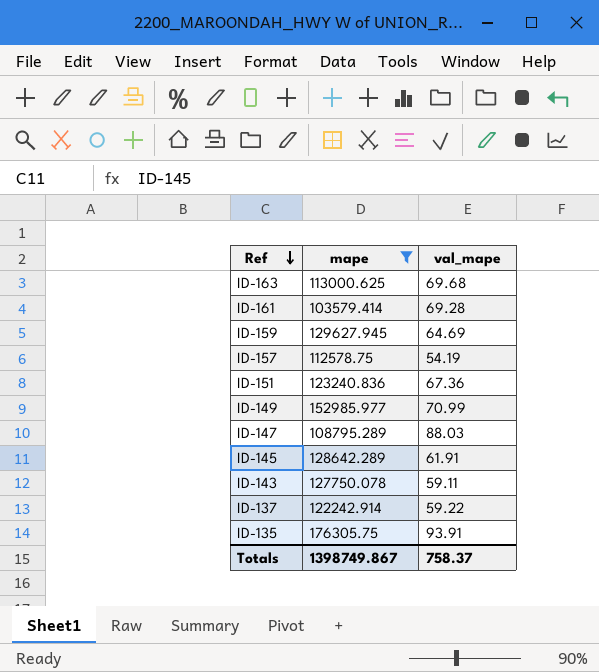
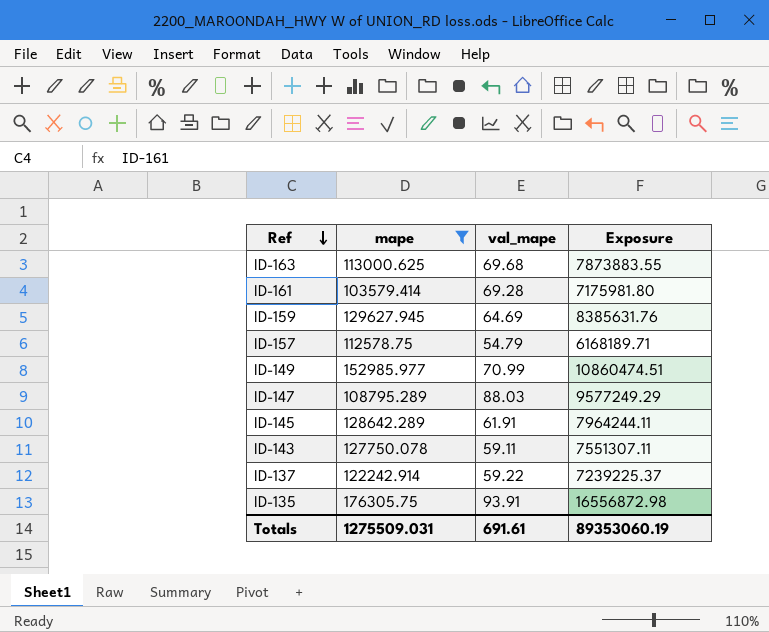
column Exposure | formula: none -> [mape] * [val_mape]
row ID-151: 123240.836 | 67.36 -> none
ID-157 | val_mape: 54.19 -> 54.79
Totals | mape: 1398749.867 -> 1275509.031
Totals | val_mape: 758.37 -> 691.61

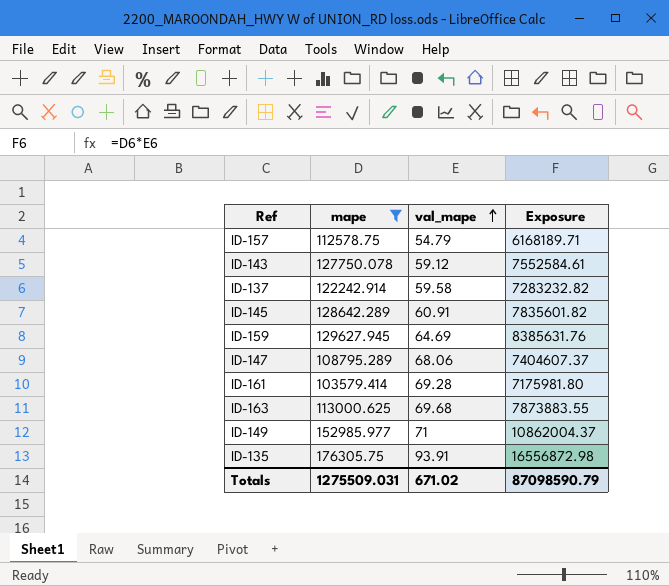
row order: Ref descending -> val_mape ascending
ID-143 | val_mape: 59.11 -> 59.12
ID-143 | Exposure: 7551307.11 -> 7552584.61
ID-137 | val_mape: 59.22 -> 59.58
ID-137 | Exposure: 7239225.37 -> 7283232.82
ID-145 | val_mape: 61.91 -> 60.91
ID-145 | Exposure: 7964244.11 -> 7835601.82
ID-147 | val_mape: 88.03 -> 68.06
ID-147 | Exposure: 9577249.29 -> 7404607.37
ID-149 | val_mape: 70.99 -> 71
ID-149 | Exposure: 10860474.51 -> 10862004.37
Totals | val_mape: 691.61 -> 671.02
Totals | Exposure: 89353060.19 -> 87098590.79

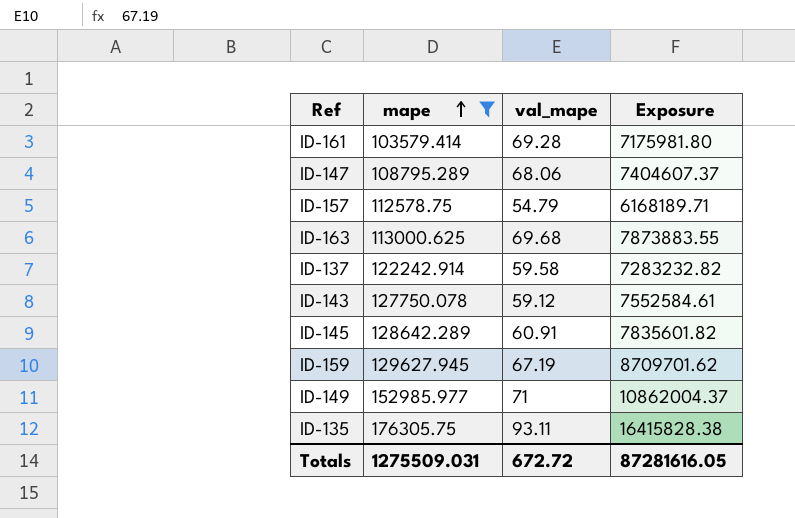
row order: val_mape ascending -> mape ascending
ID-159 | val_mape: 64.69 -> 67.19
ID-159 | Exposure: 8385631.76 -> 8709701.62
ID-135 | val_mape: 93.91 -> 93.11
ID-135 | Exposure: 16556872.98 -> 16415828.38
Totals | val_mape: 671.02 -> 672.72
Totals | Exposure: 87098590.79 -> 87281616.05

